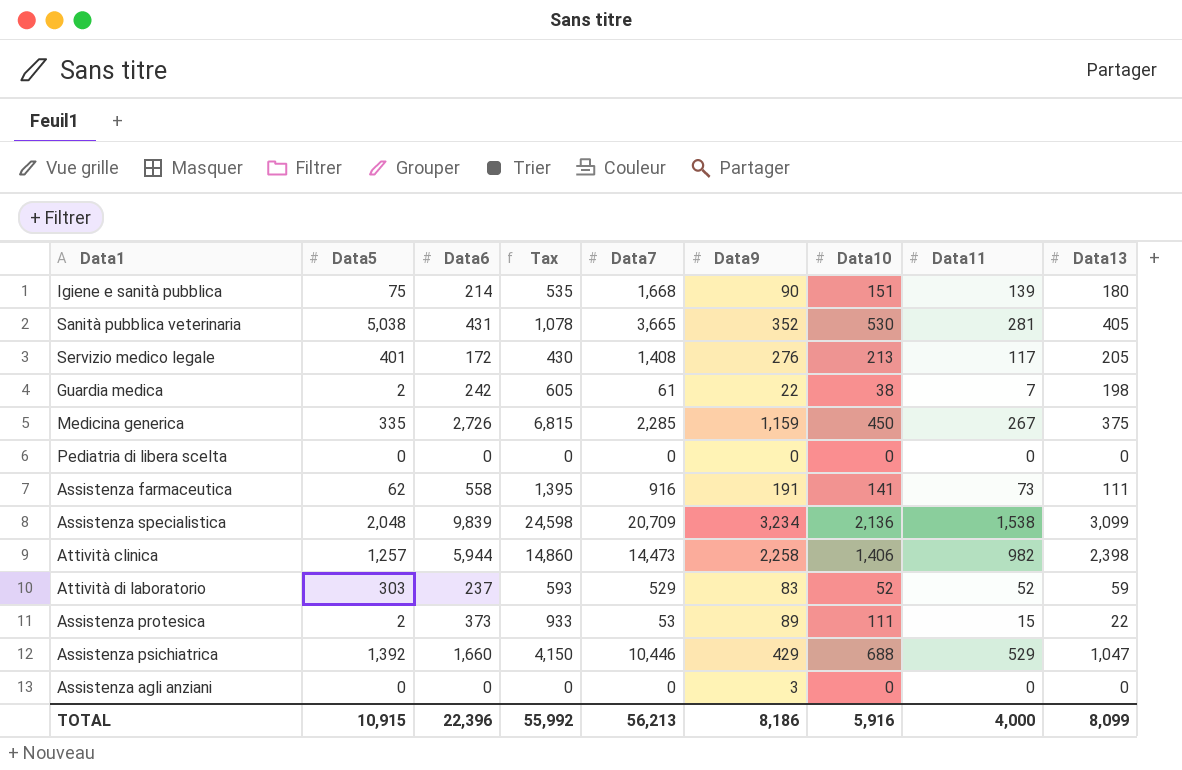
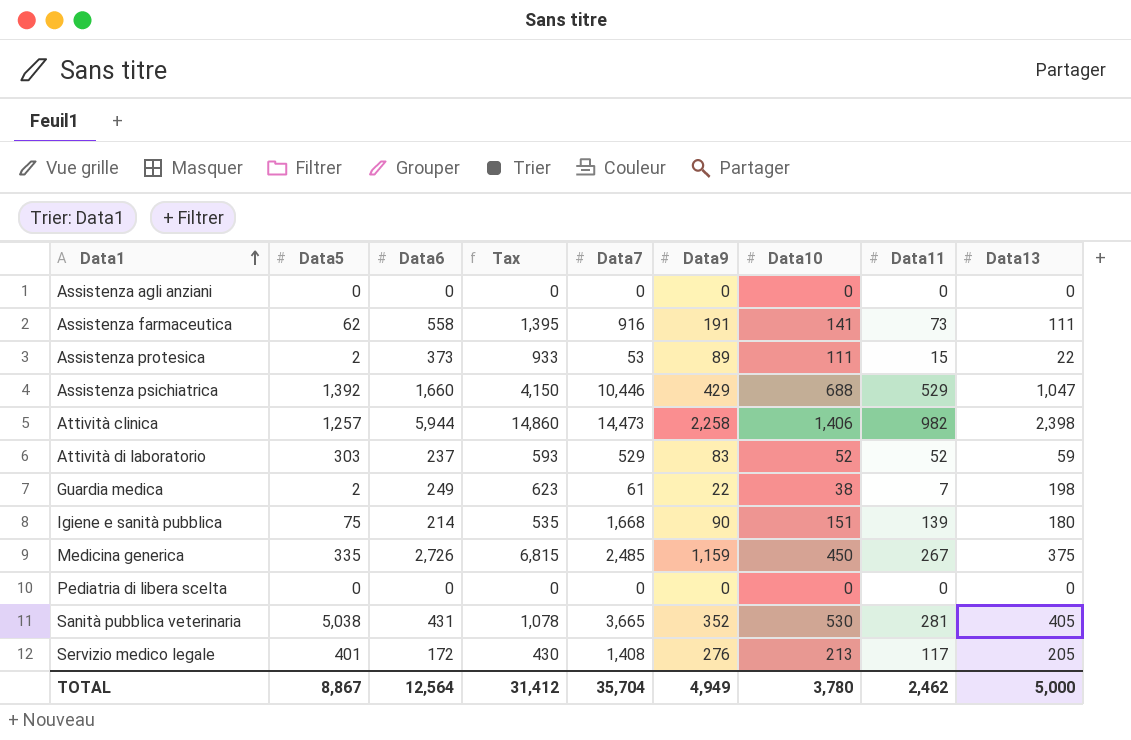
row order: none -> Data1 ascending
row Assistenza specialistica: 2,048 | 9,839 | 24,598 | 20,709 | 3,234 | 2,136 | 1,538 | 3,099 -> none
Assistenza agli anziani | Data9: 3 -> 0
Guardia medica | Data6: 242 -> 249
Guardia medica | Tax: 605 -> 623
Medicina generica | Data7: 2,285 -> 2,485
TOTAL | Data5: 10,915 -> 8,867
TOTAL | Data6: 22,396 -> 12,564
TOTAL | Tax: 55,992 -> 31,412
TOTAL | Data7: 56,213 -> 35,704
TOTAL | Data9: 8,186 -> 4,949
TOTAL | Data10: 5,916 -> 3,780
TOTAL | Data11: 4,000 -> 2,462
TOTAL | Data13: 8,099 -> 5,000

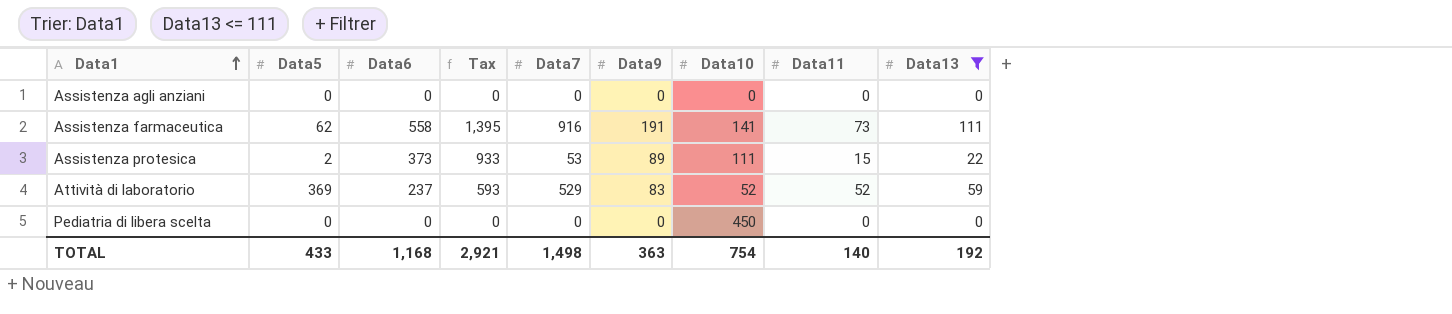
filter: none -> Data13 <= 111
Attività di laboratorio | Data5: 303 -> 369
Pediatria di libera scelta | Data10: 0 -> 450
TOTAL | Data5: 8,867 -> 433
TOTAL | Data6: 12,564 -> 1,168
TOTAL | Tax: 31,412 -> 2,921
TOTAL | Data7: 35,704 -> 1,498
TOTAL | Data9: 4,949 -> 363
TOTAL | Data10: 3,780 -> 754
TOTAL | Data11: 2,462 -> 140
TOTAL | Data13: 5,000 -> 192

